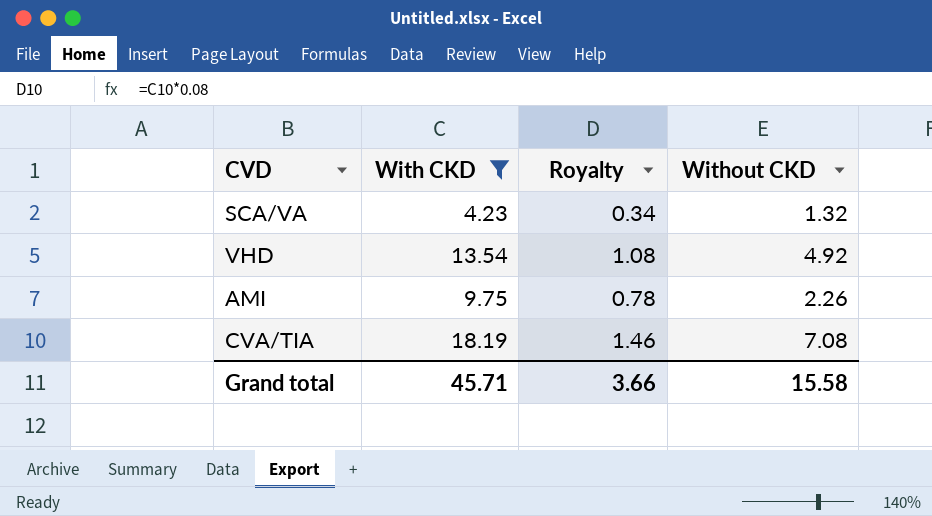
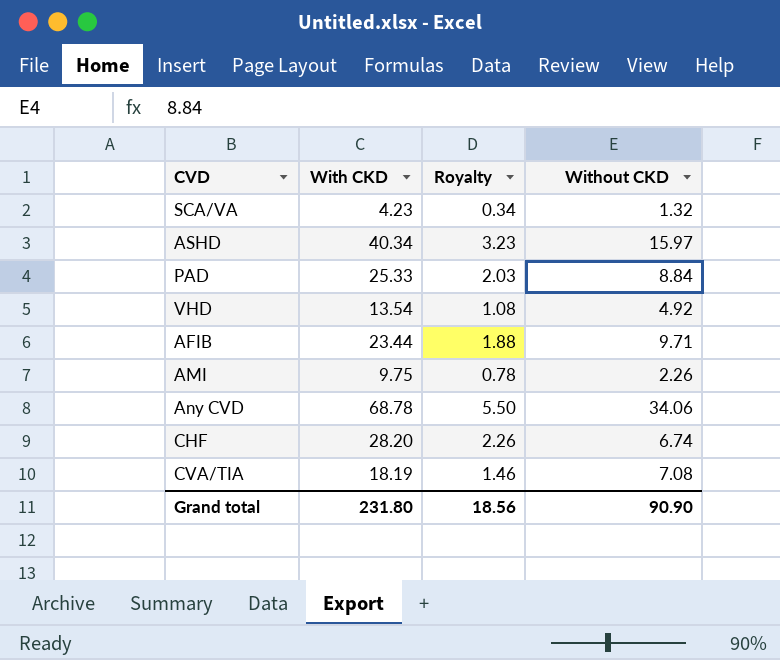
filter: With CKD <= 18.19 -> none
Grand total | With CKD: 45.71 -> 231.80
Grand total | Royalty: 3.66 -> 18.56
Grand total | Without CKD: 15.58 -> 90.90

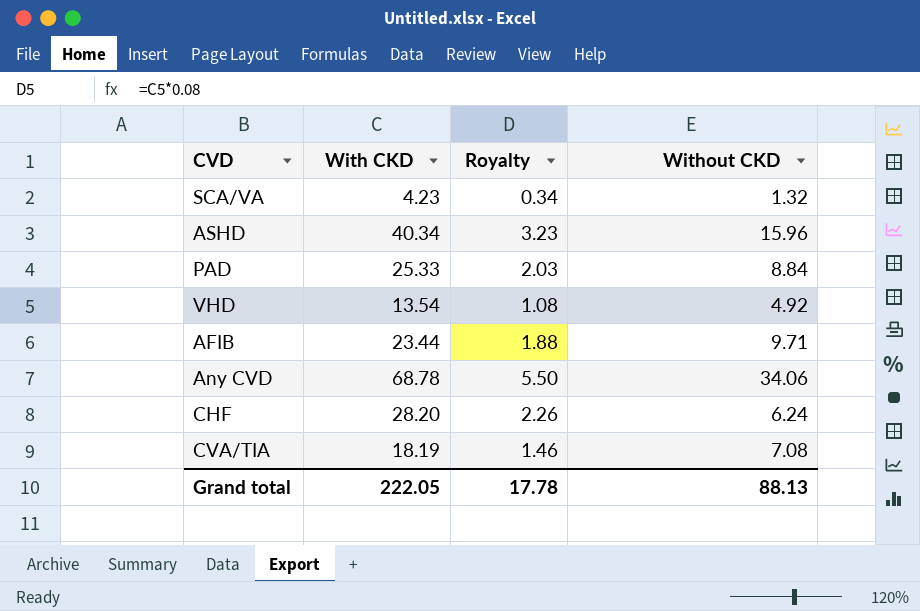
row AMI: 9.75 | 0.78 | 2.26 -> none
ASHD | Without CKD: 15.97 -> 15.96
CHF | Without CKD: 6.74 -> 6.24
Grand total | With CKD: 231.80 -> 222.05
Grand total | Royalty: 18.56 -> 17.78
Grand total | Without CKD: 90.90 -> 88.13

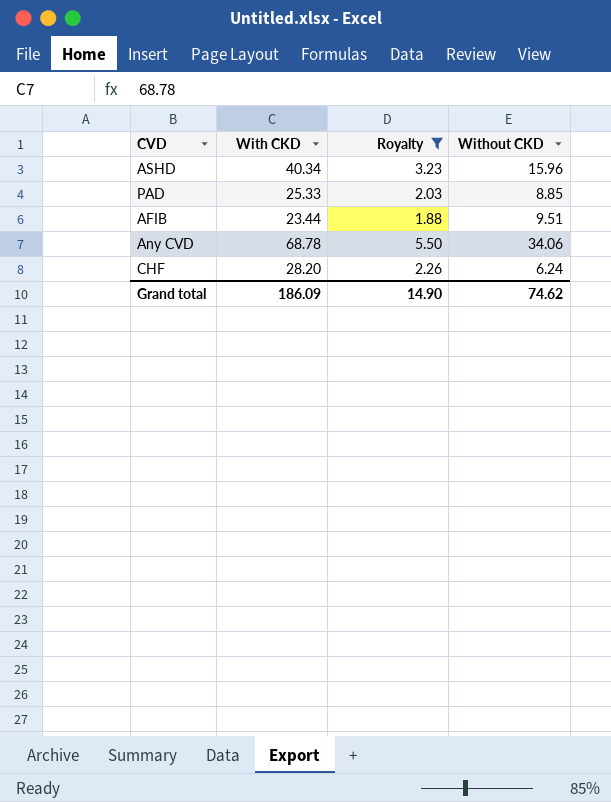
filter: none -> Royalty >= 1.88
PAD | Without CKD: 8.84 -> 8.85
AFIB | Without CKD: 9.71 -> 9.51
Grand total | With CKD: 222.05 -> 186.09
Grand total | Royalty: 17.78 -> 14.90
Grand total | Without CKD: 88.13 -> 74.62

